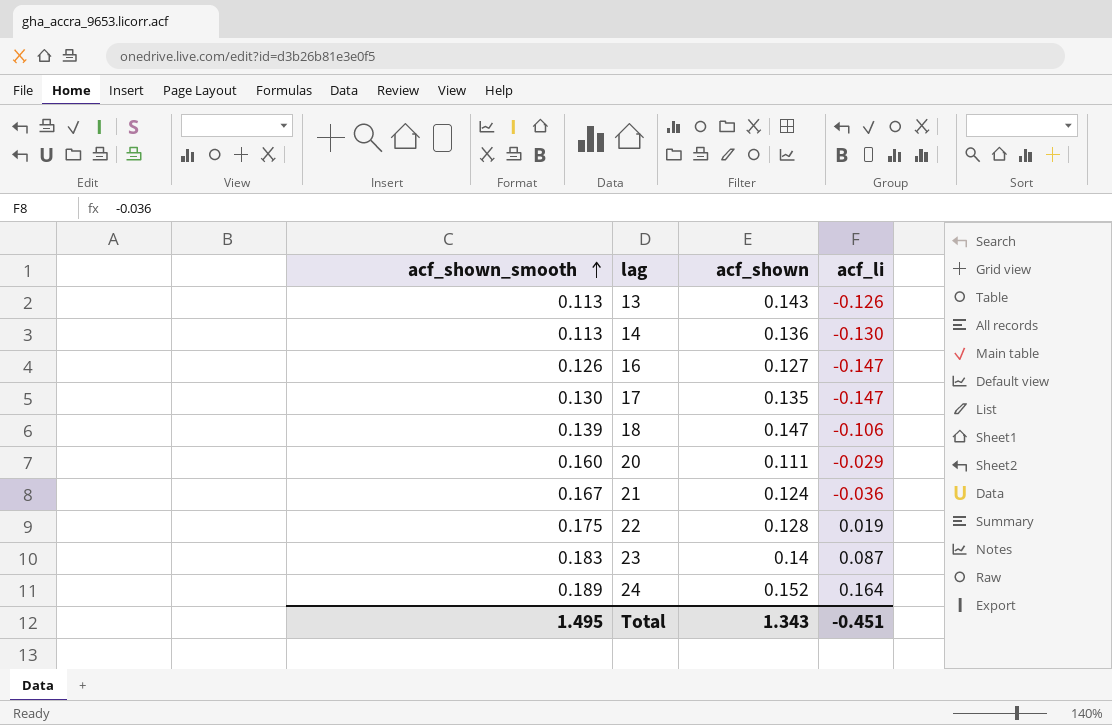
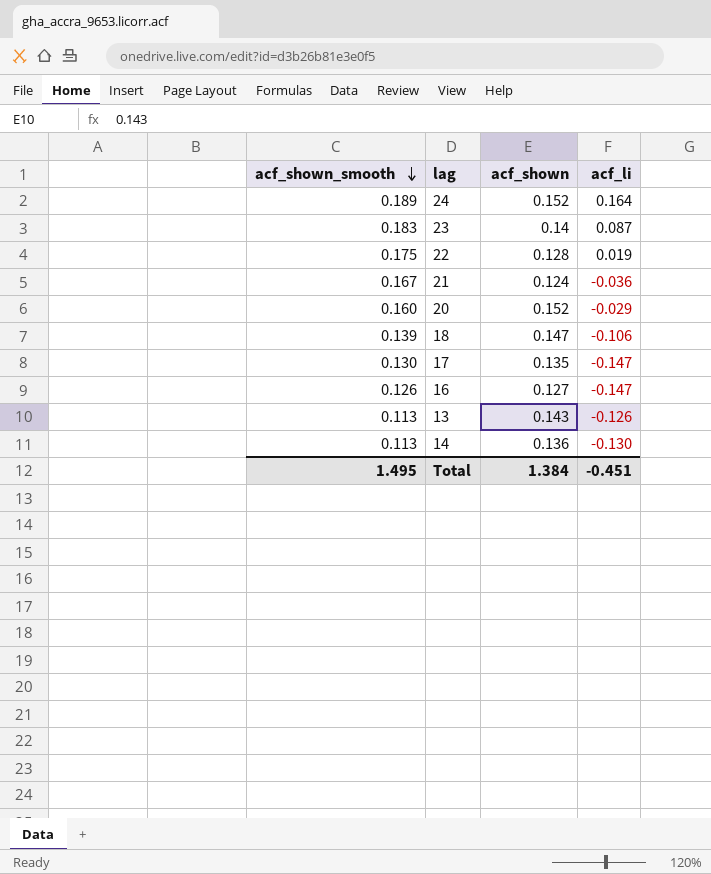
row order: acf_shown_smooth ascending -> acf_shown_smooth descending
20 | acf_shown: 0.111 -> 0.152
Total | acf_shown: 1.343 -> 1.384

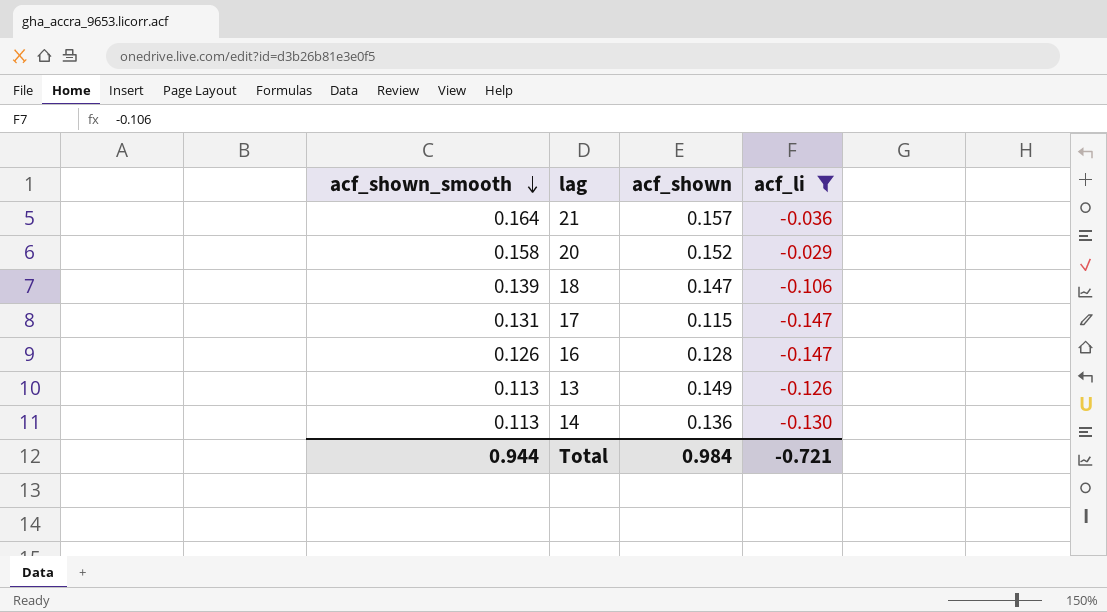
filter: none -> acf_li <= -0.029
21 | acf_shown_smooth: 0.167 -> 0.164
21 | acf_shown: 0.124 -> 0.157
20 | acf_shown_smooth: 0.160 -> 0.158
17 | acf_shown_smooth: 0.130 -> 0.131
17 | acf_shown: 0.135 -> 0.115
16 | acf_shown: 0.127 -> 0.128
13 | acf_shown: 0.143 -> 0.149
Total | acf_shown_smooth: 1.495 -> 0.944
Total | acf_shown: 1.384 -> 0.984
Total | acf_li: -0.451 -> -0.721

